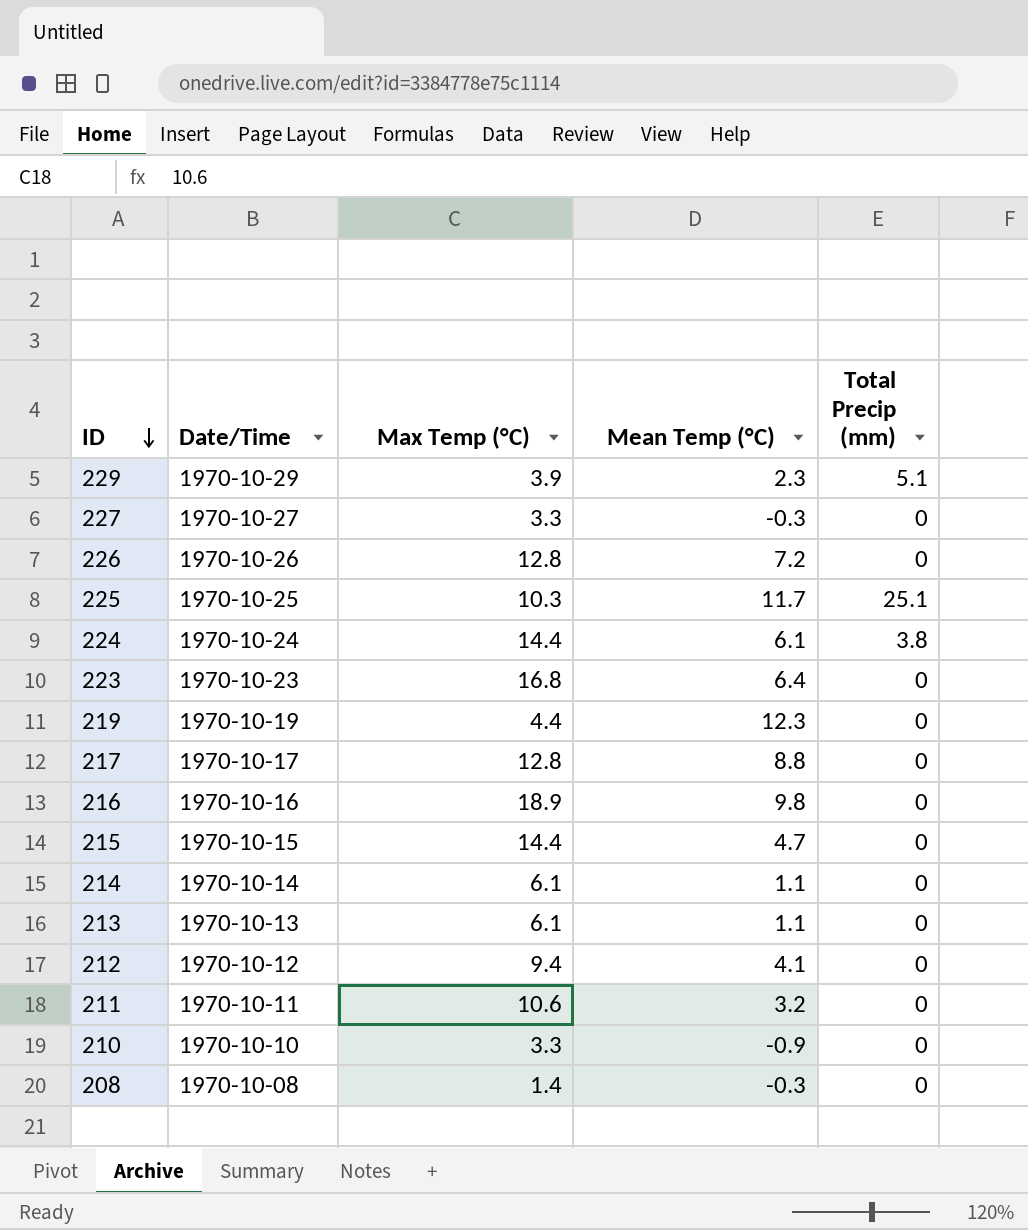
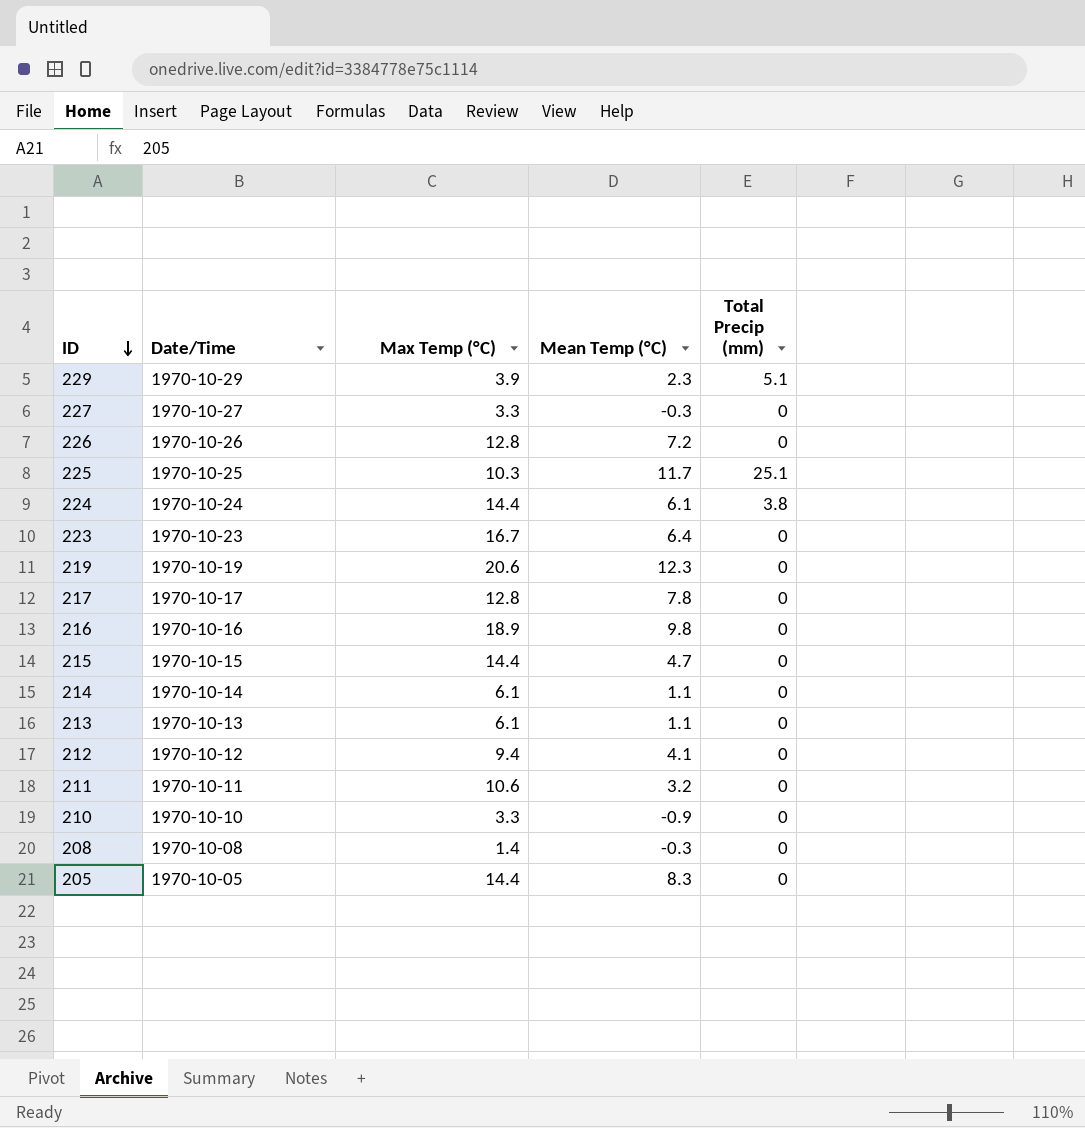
223 | Max Temp (°C): 16.8 -> 16.7
219 | Max Temp (°C): 4.4 -> 20.6
217 | Mean Temp (°C): 8.8 -> 7.8
row 205: none -> 1970-10-05 | 14.4 | 8.3 | 0

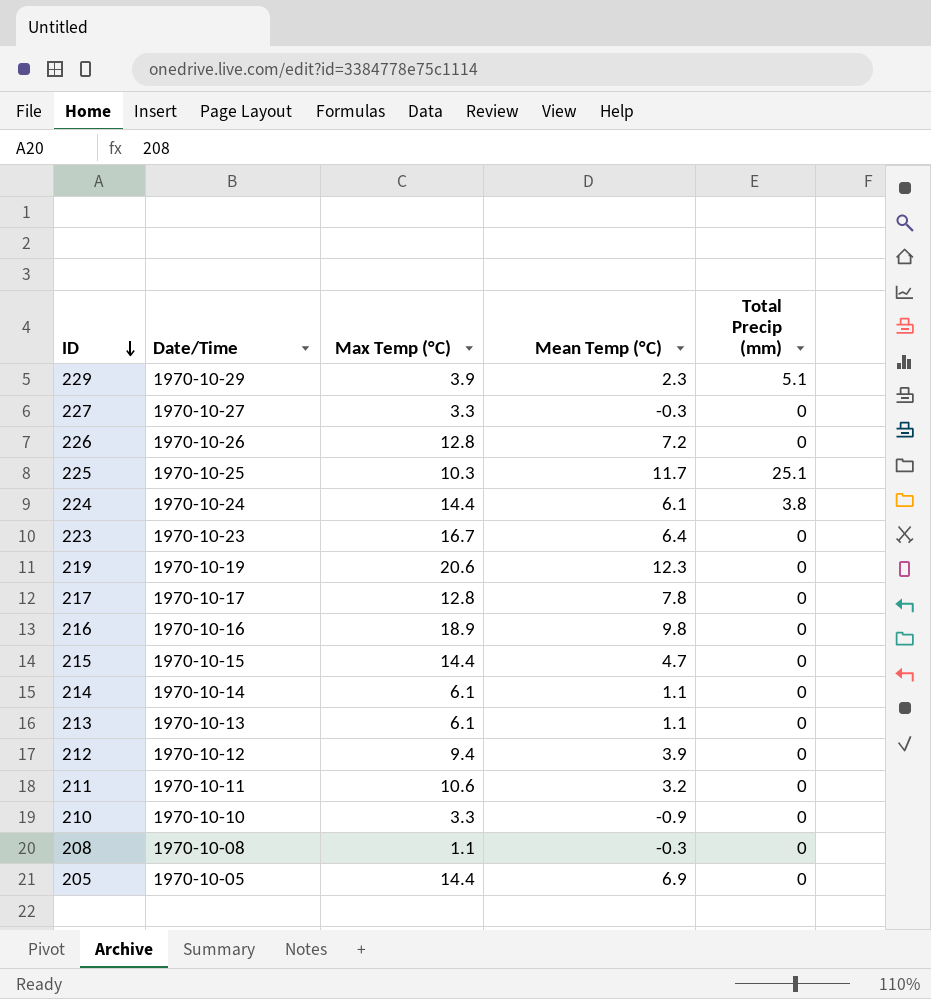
212 | Mean Temp (°C): 4.1 -> 3.9
208 | Max Temp (°C): 1.4 -> 1.1
205 | Mean Temp (°C): 8.3 -> 6.9

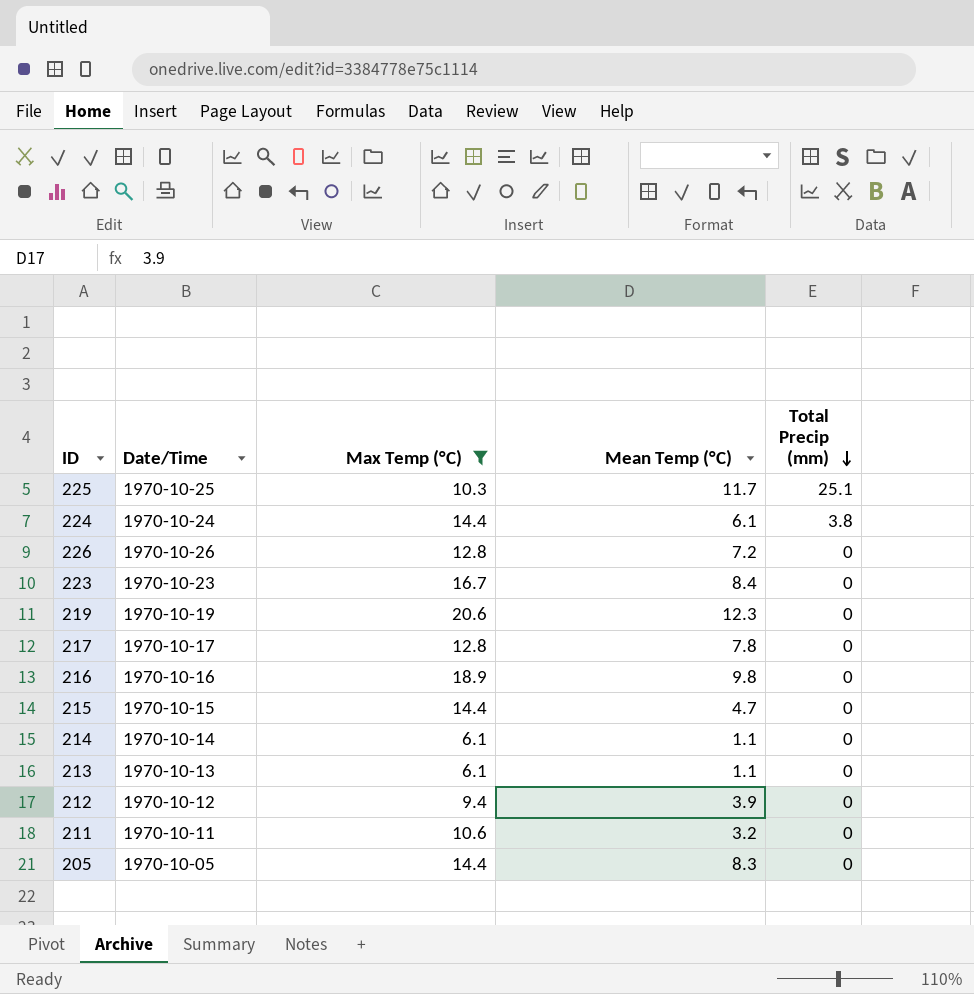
filter: none -> Max Temp (°C) >= 6.1
row order: ID descending -> Total Precip (mm) descending
223 | Mean Temp (°C): 6.4 -> 8.4
205 | Mean Temp (°C): 6.9 -> 8.3

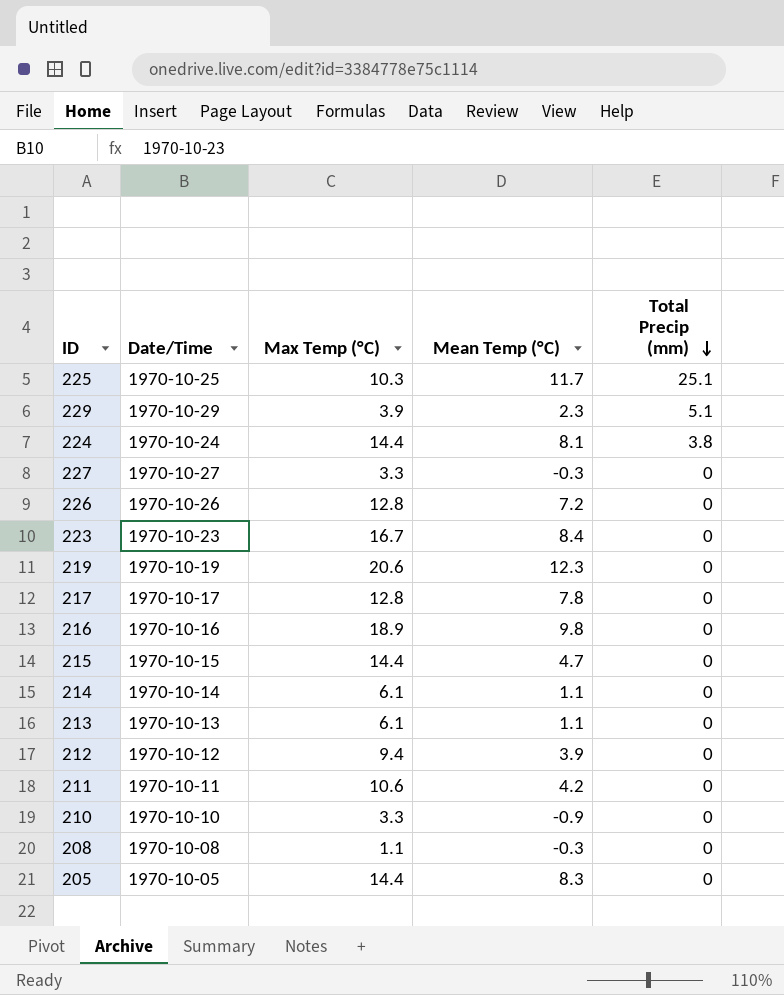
filter: Max Temp (°C) >= 6.1 -> none
224 | Mean Temp (°C): 6.1 -> 8.1
211 | Mean Temp (°C): 3.2 -> 4.2

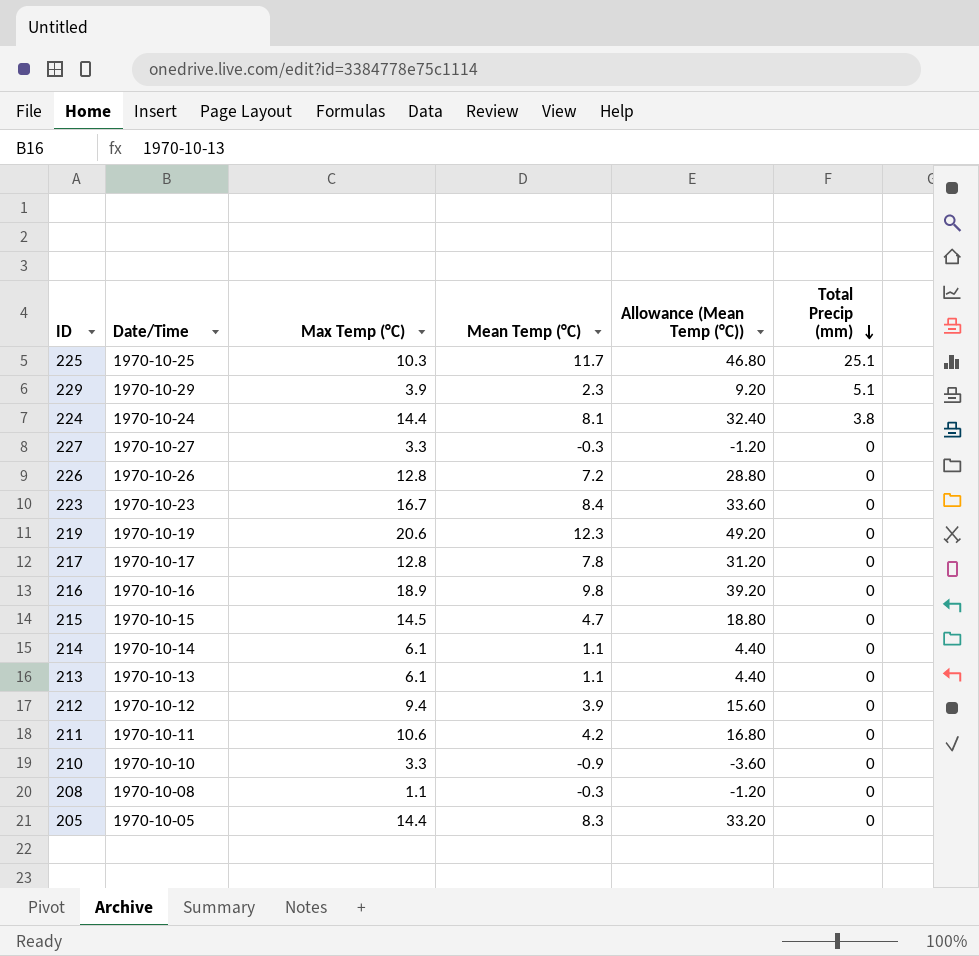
column Allowance (Mean Temp (°C)) | formula: none -> [Mean Temp (°C)] * 4
215 | Max Temp (°C): 14.4 -> 14.5

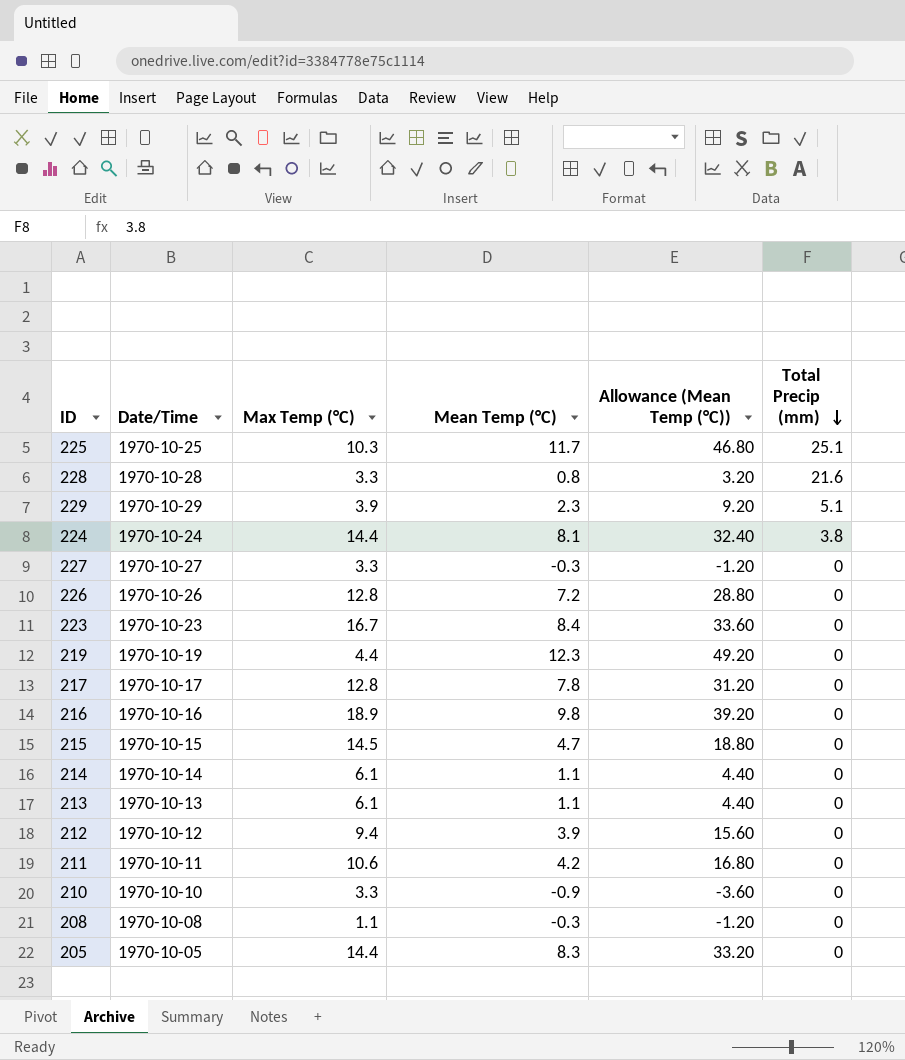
row 228: none -> 1970-10-28 | 3.3 | 0.8 | 3.20 | 21.6
219 | Max Temp (°C): 20.6 -> 4.4

